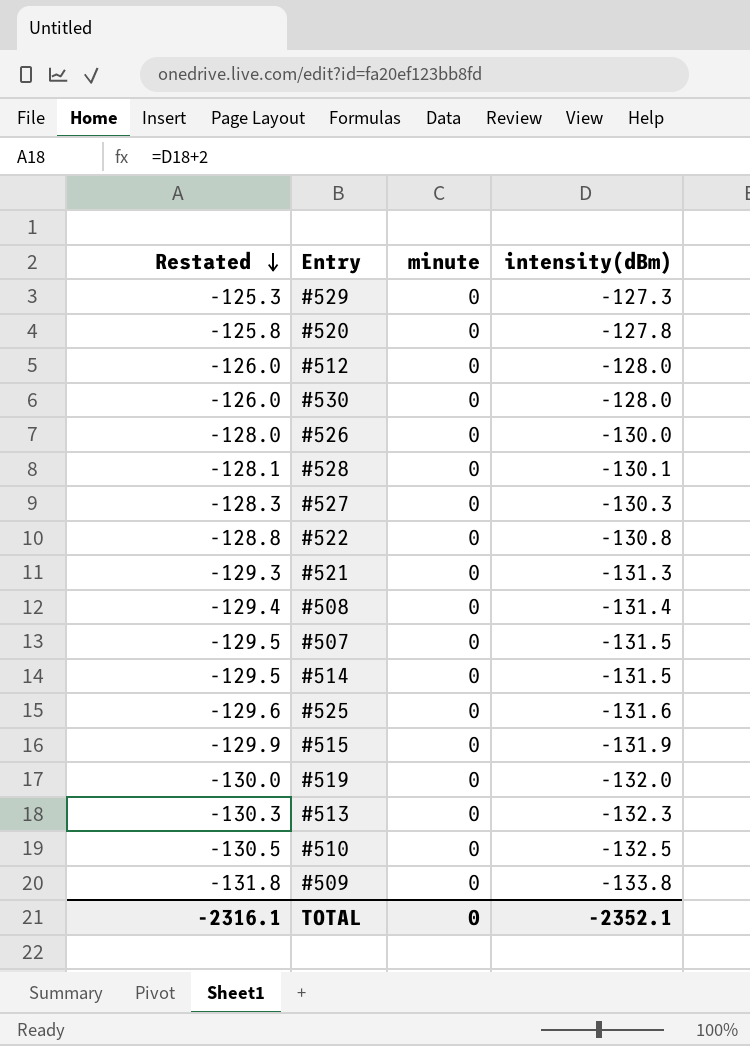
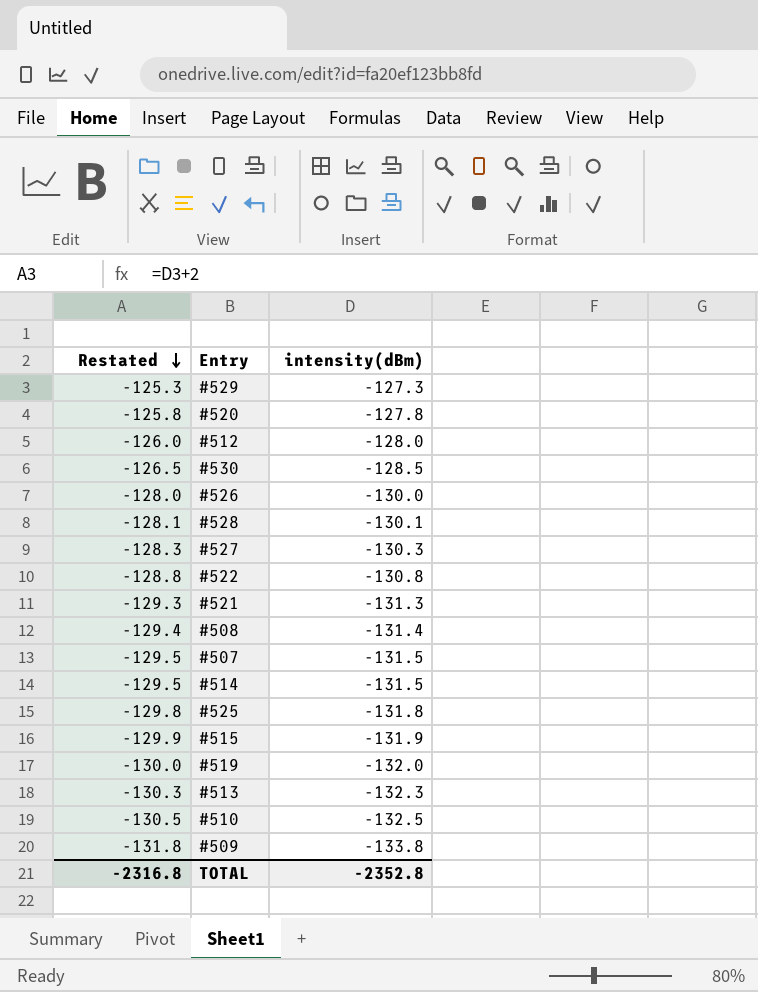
column minute | position: 3 -> none
#530 | Restated: -126.0 -> -126.5
#530 | intensity(dBm): -128.0 -> -128.5
#525 | Restated: -129.6 -> -129.8
#525 | intensity(dBm): -131.6 -> -131.8
TOTAL | Restated: -2316.1 -> -2316.8
TOTAL | intensity(dBm): -2352.1 -> -2352.8

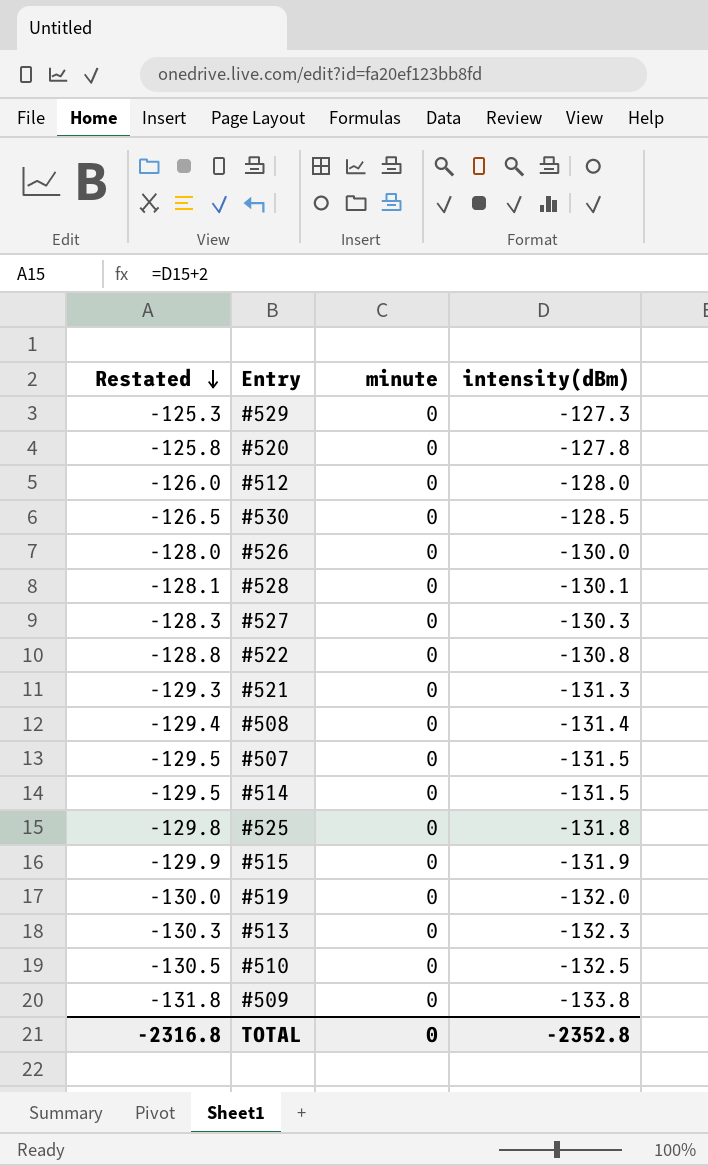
column minute | position: none -> 3

